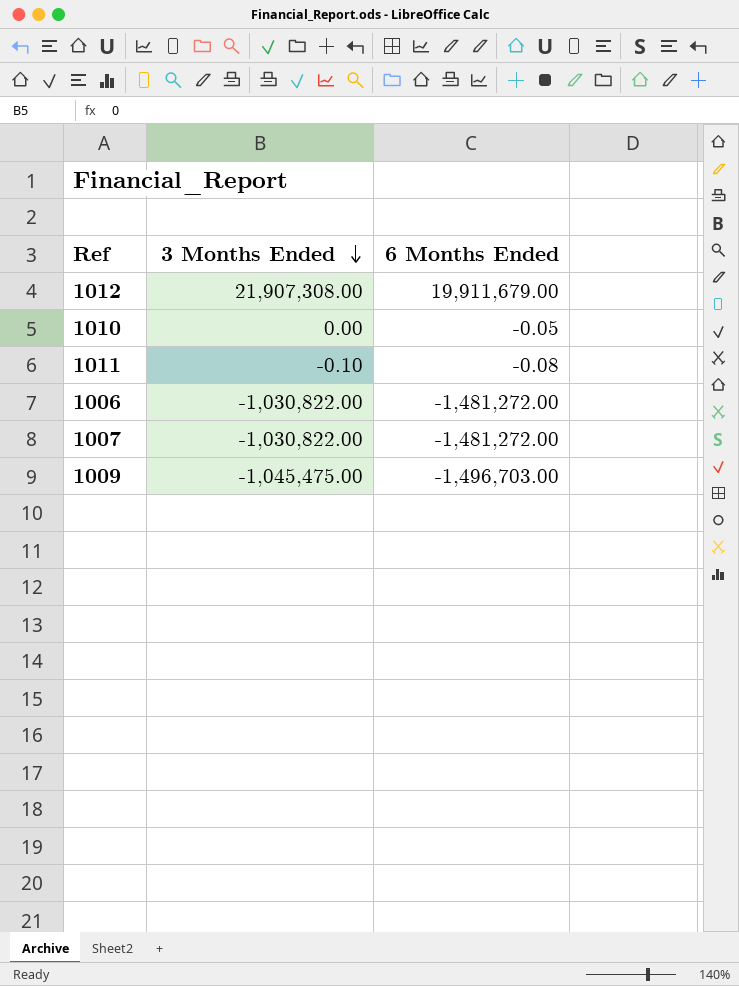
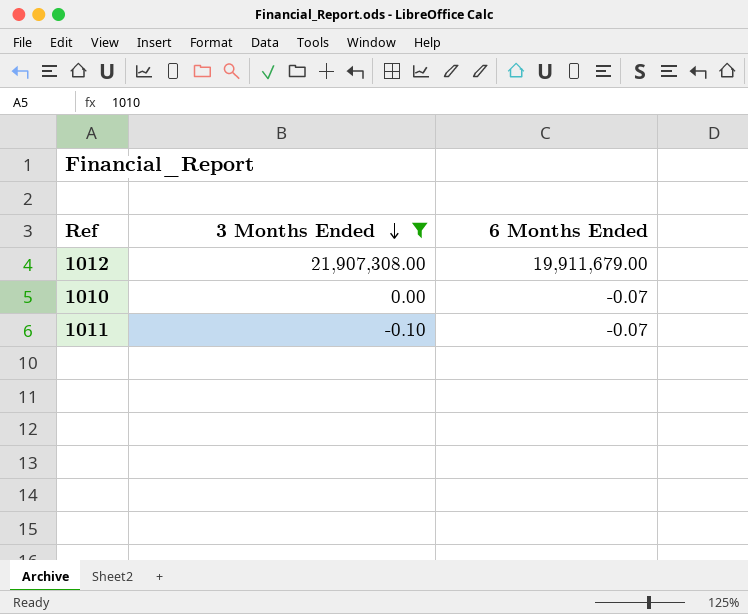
filter: none -> 3 Months Ended >= -0.10
1010 | 6 Months Ended: -0.05 -> -0.07
1011 | 6 Months Ended: -0.08 -> -0.07

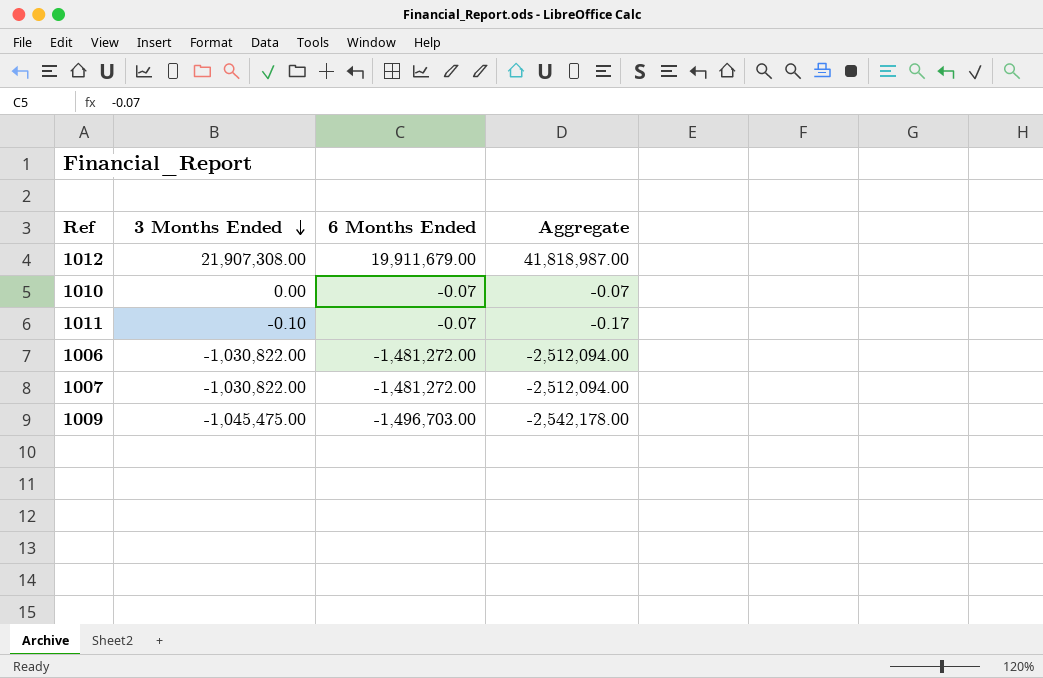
filter: 3 Months Ended >= -0.10 -> none
column Aggregate | formula: none -> [3 Months Ended] + [6 Months Ended]

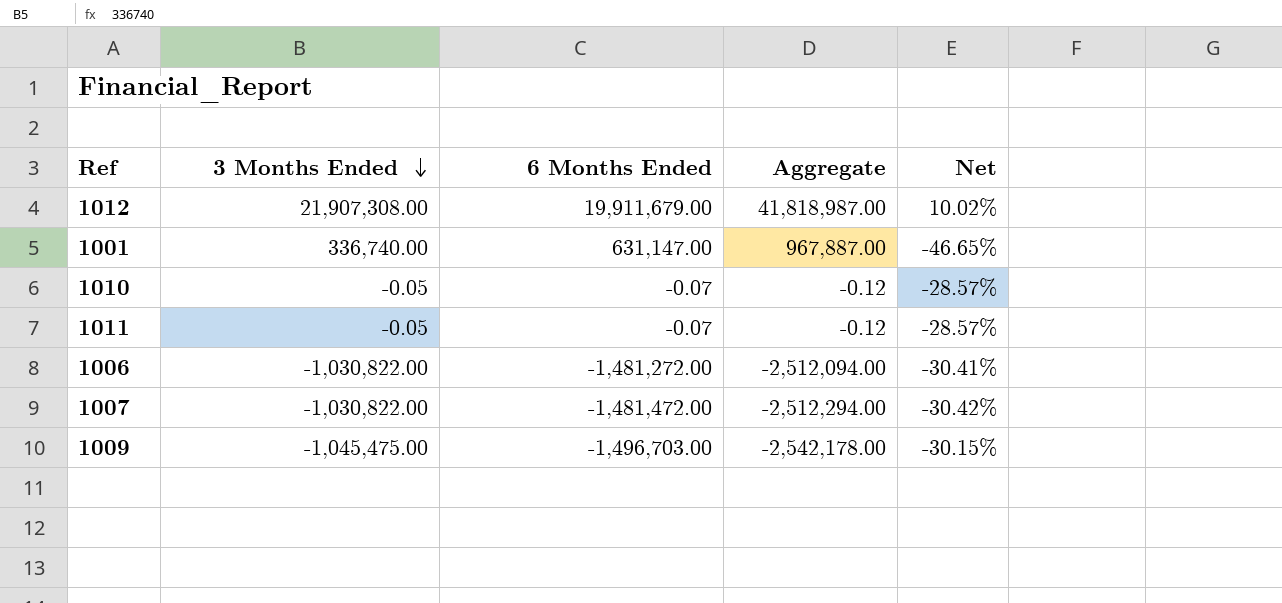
column Net | formula: none -> ([3 Months Ended] - [6 Months Ended]) / [6 Months Ended]
row 1001: none -> 336,740.00 | 631,147.00 | 967,887.00 | -46.65%
1010 | 3 Months Ended: 0.00 -> -0.05
1010 | Aggregate: -0.07 -> -0.12
1011 | 3 Months Ended: -0.10 -> -0.05
1011 | Aggregate: -0.17 -> -0.12
1007 | 6 Months Ended: -1,481,272.00 -> -1,481,472.00
1007 | Aggregate: -2,512,094.00 -> -2,512,294.00

